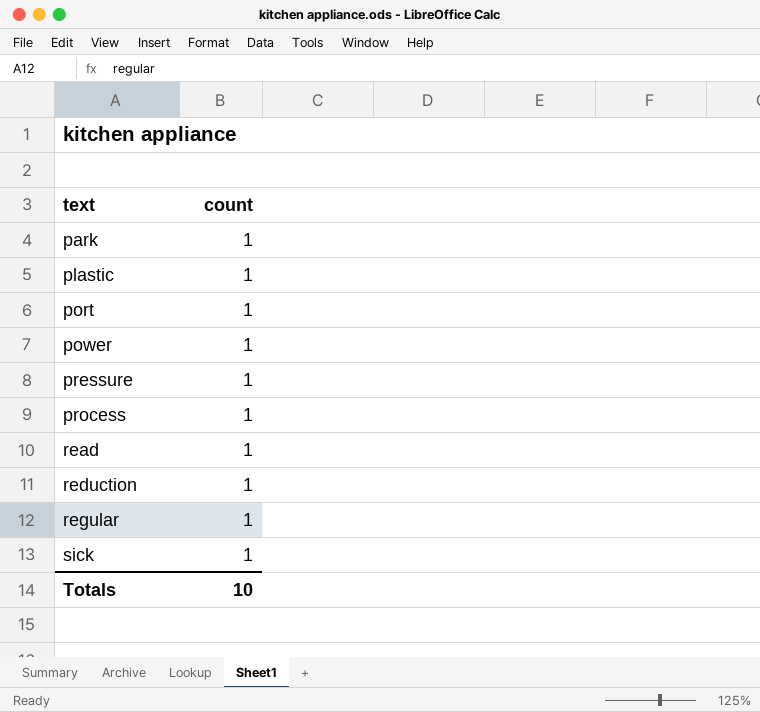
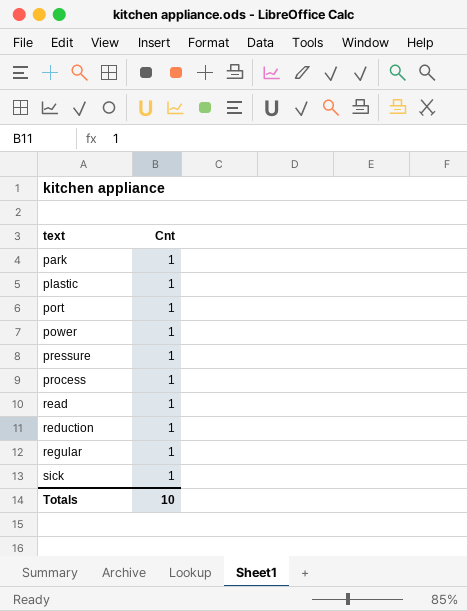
column name: count -> Cnt

